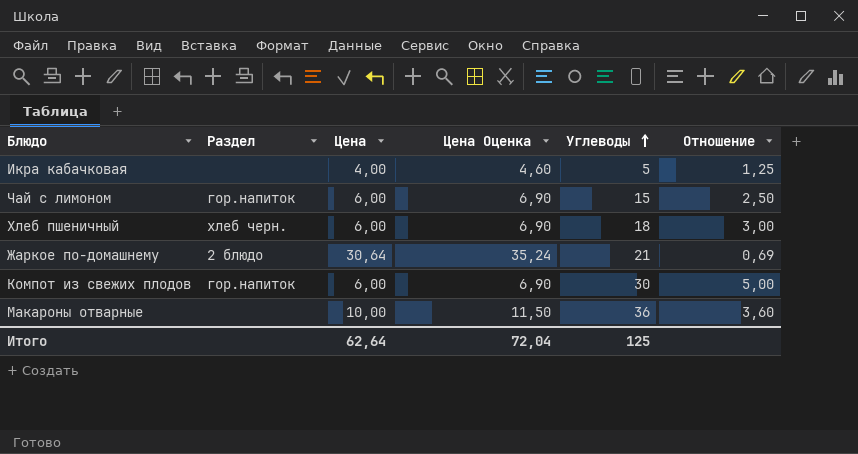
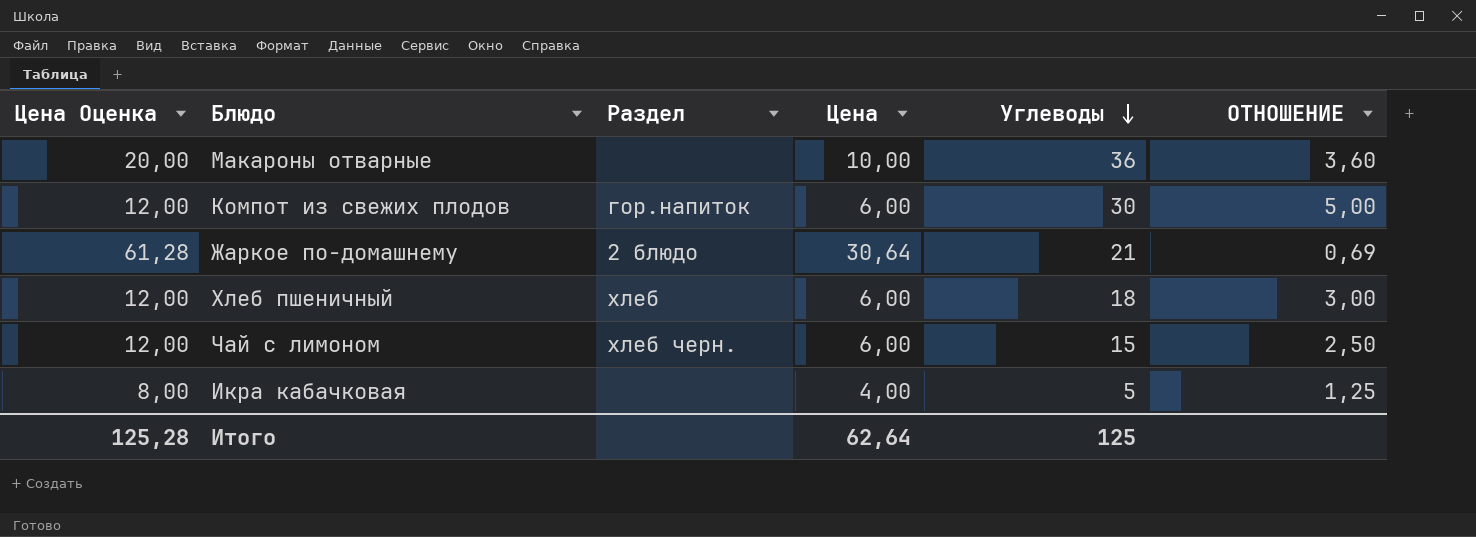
row order: Углеводы ascending -> Углеводы descending
column Цена Оценка | formula: [Цена] * 1,15 -> [Цена] * 2
column Цена Оценка | position: 4 -> 1
column name: Отношение -> ОТНОШЕНИЕ
Хлеб пшеничный | Раздел: хлеб черн. -> хлеб
Чай с лимоном | Раздел: гор.напиток -> хлеб черн.
Итого | Цена Оценка: 72,04 -> 125,28

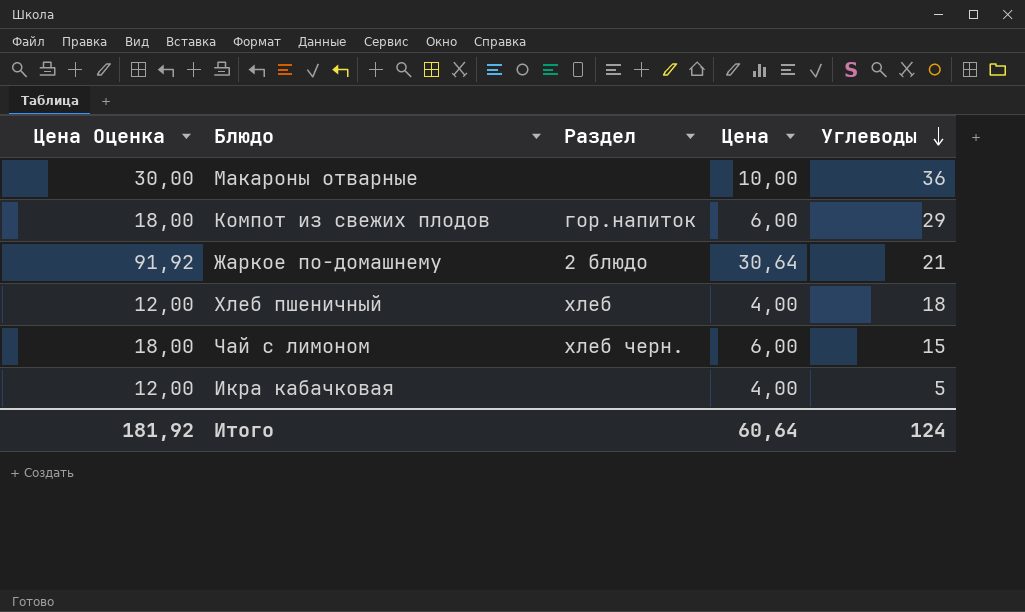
column ОТНОШЕНИЕ | formula: [Углеводы] / [Цена] -> none
column Цена Оценка | formula: [Цена] * 2 -> [Цена] * 3
Компот из свежих плодов | Углеводы: 30 -> 29
Хлеб пшеничный | Цена: 6,00 -> 4,00
Итого | Цена Оценка: 125,28 -> 181,92
Итого | Цена: 62,64 -> 60,64
Итого | Углеводы: 125 -> 124

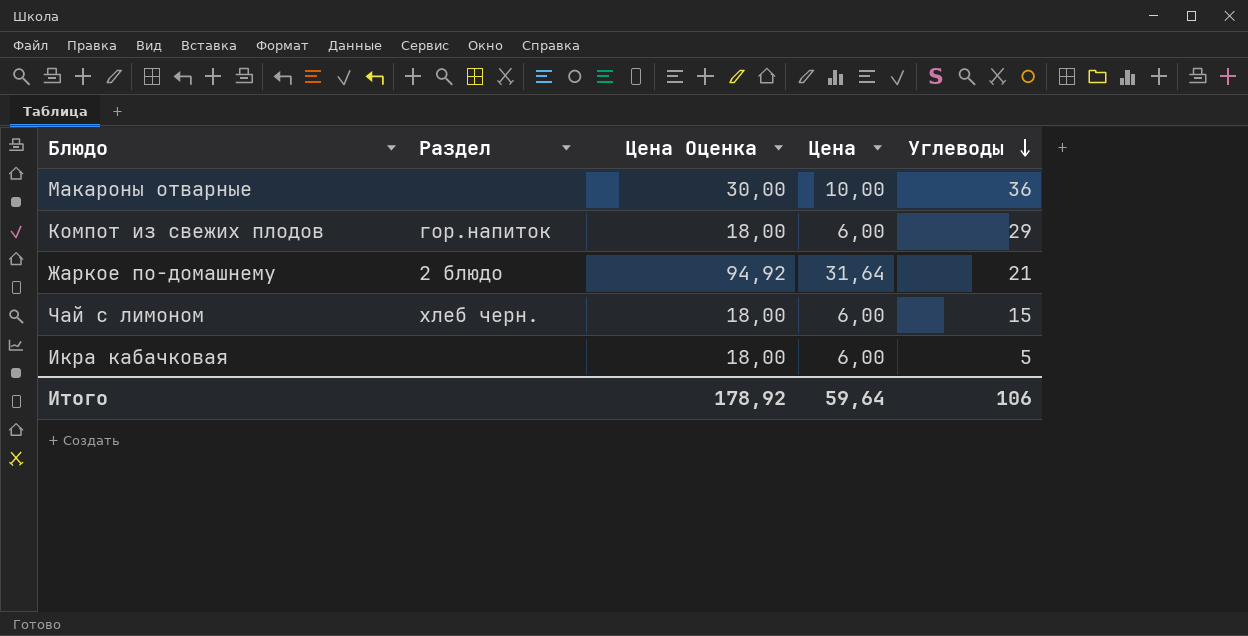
column Цена Оценка | position: 1 -> 3
row Хлеб пшеничный: 12,00 | хлеб | 4,00 | 18 -> none
Жаркое по-домашнему | Цена Оценка: 91,92 -> 94,92
Жаркое по-домашнему | Цена: 30,64 -> 31,64
Икра кабачковая | Цена Оценка: 12,00 -> 18,00
Икра кабачковая | Цена: 4,00 -> 6,00
Итого | Цена Оценка: 181,92 -> 178,92
Итого | Цена: 60,64 -> 59,64
Итого | Углеводы: 124 -> 106

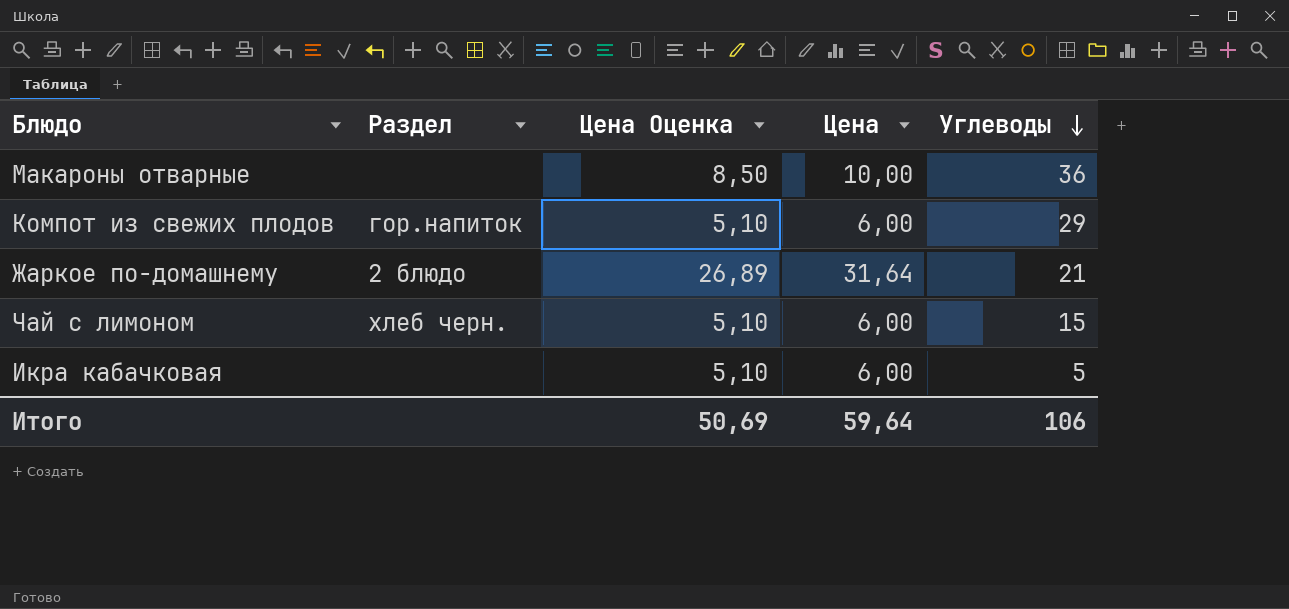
column Цена Оценка | formula: [Цена] * 3 -> [Цена] * 0,85
Итого | Цена Оценка: 178,92 -> 50,69

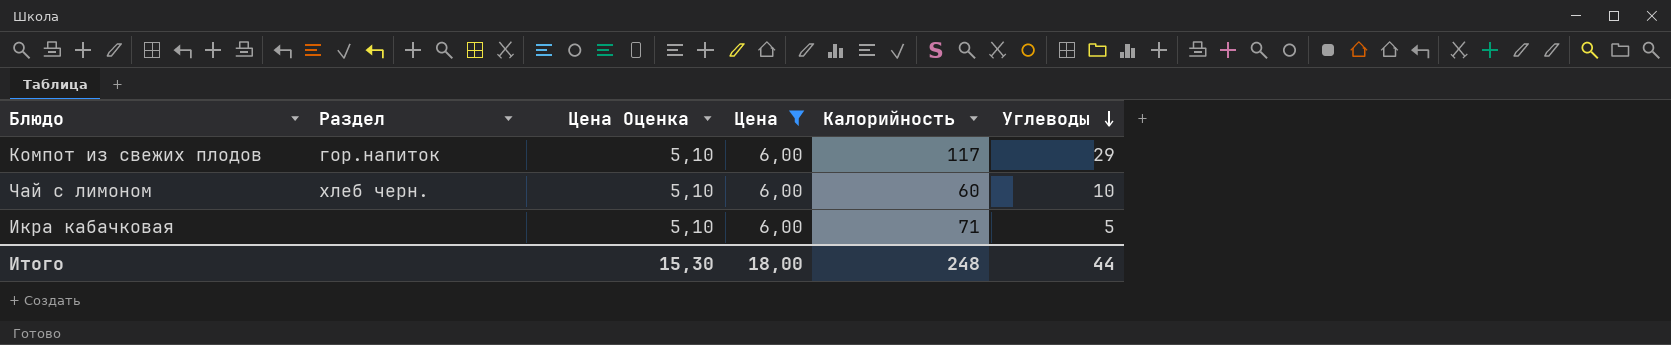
filter: none -> Цена = 6,00
column Калорийность | position: none -> 5
Чай с лимоном | Углеводы: 15 -> 10
Итого | Цена Оценка: 50,69 -> 15,30
Итого | Цена: 59,64 -> 18,00
Итого | Углеводы: 106 -> 44

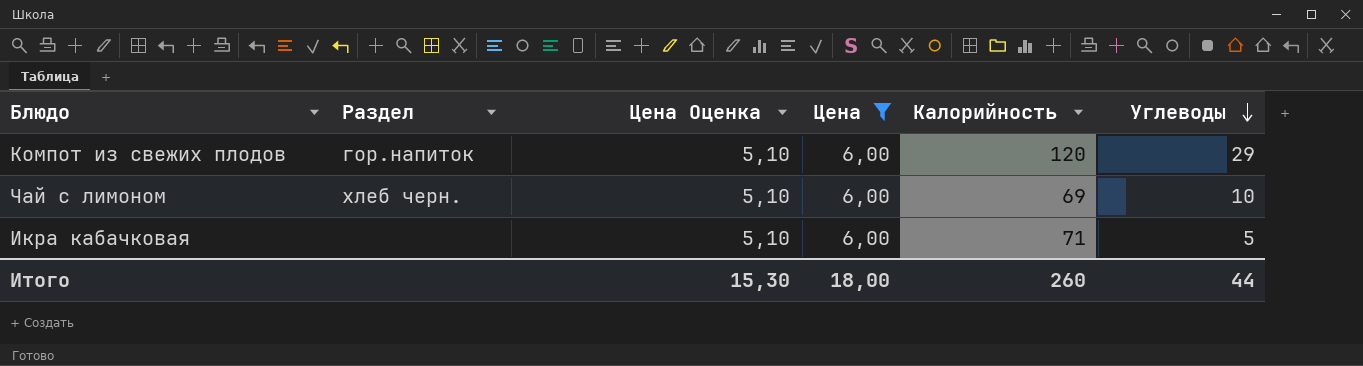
Компот из свежих плодов | Калорийность: 117 -> 120
Чай с лимоном | Калорийность: 60 -> 69
Итого | Калорийность: 248 -> 260

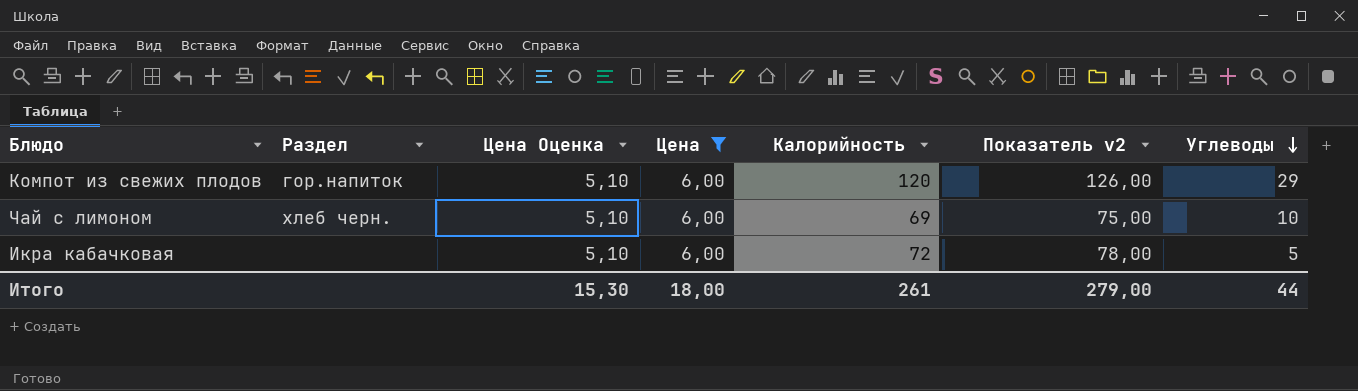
column Показатель v2 | formula: none -> [Цена] + [Калорийность]
Икра кабачковая | Калорийность: 71 -> 72
Итого | Калорийность: 260 -> 261

